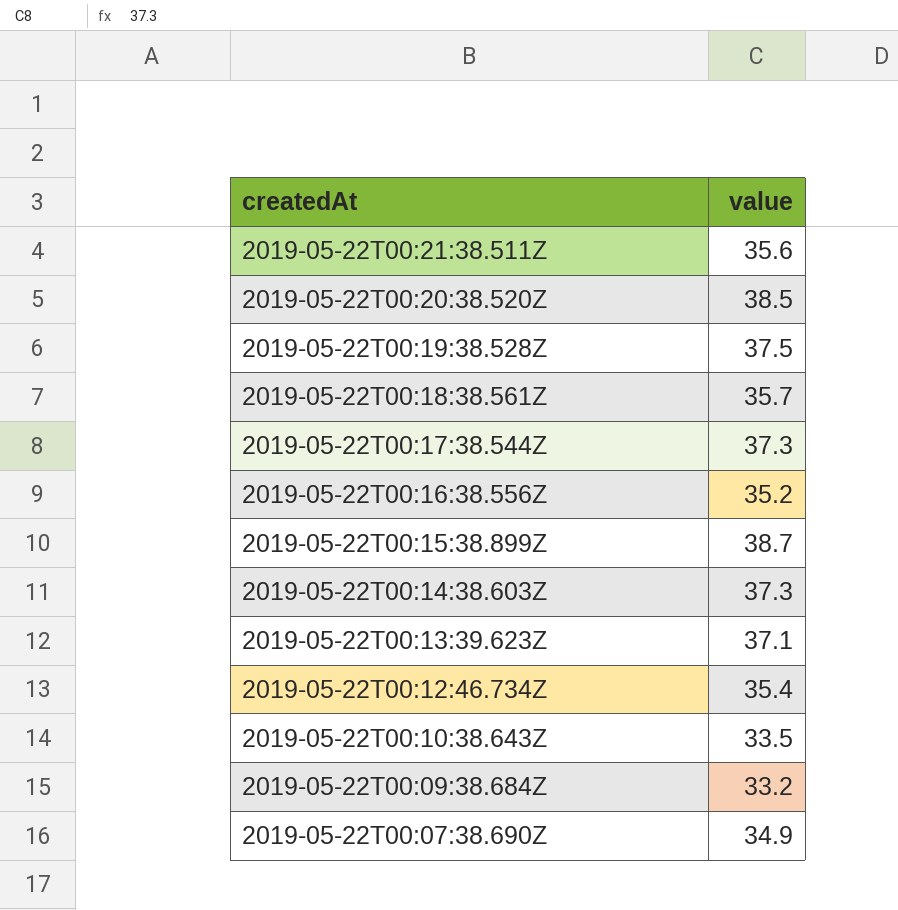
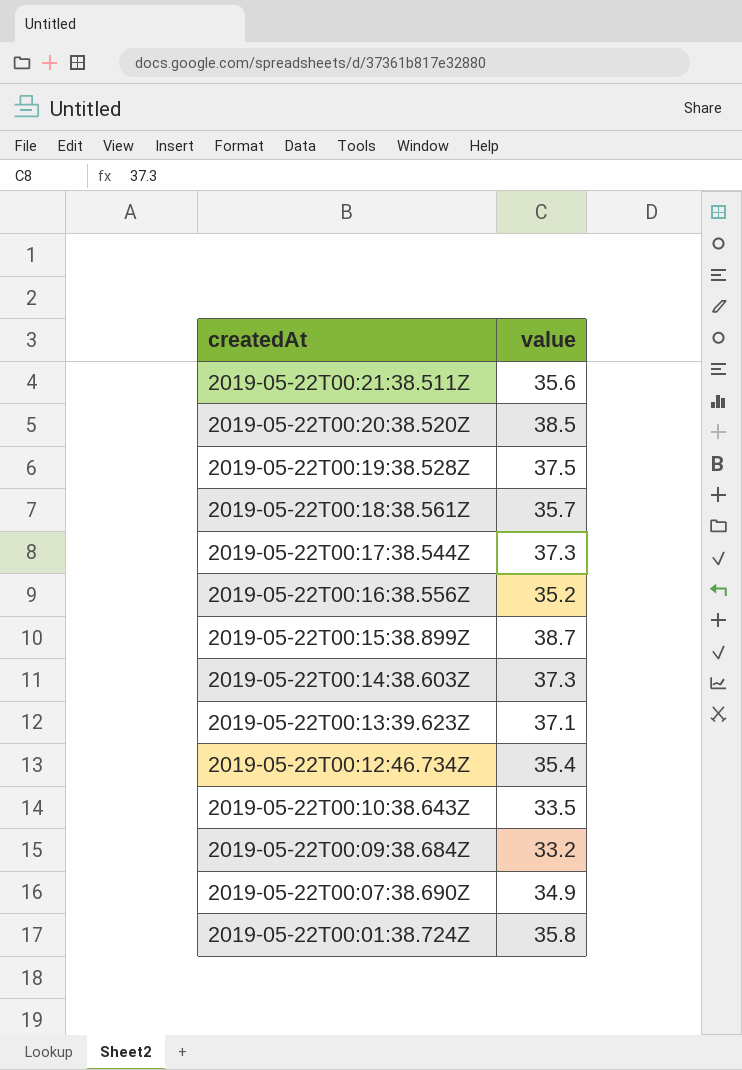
row 2019-05-22T00:01:38.724Z: none -> 35.8

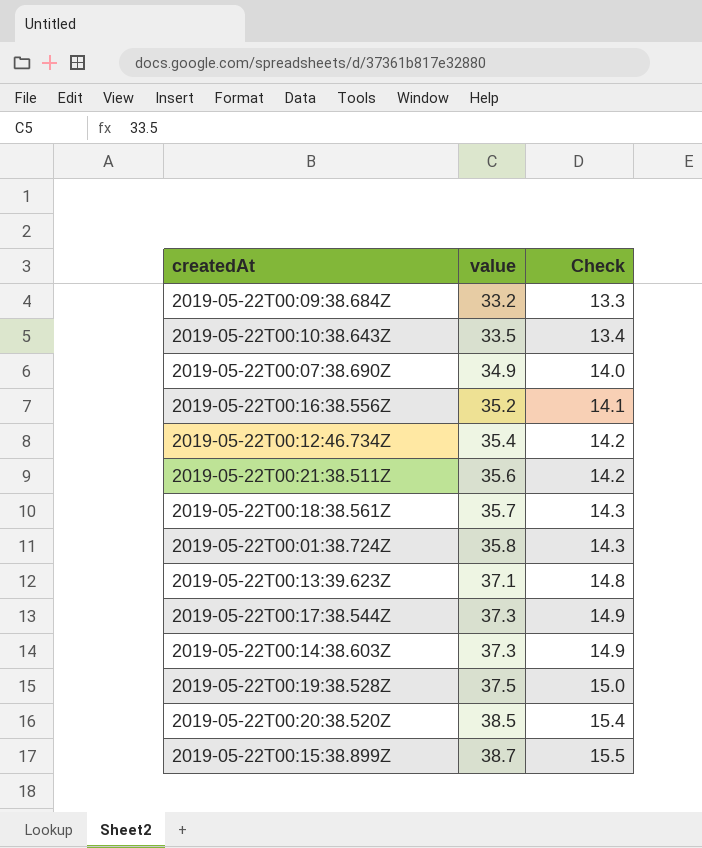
row order: createdAt descending -> value ascending
column Check | formula: none -> [value] * 0.4

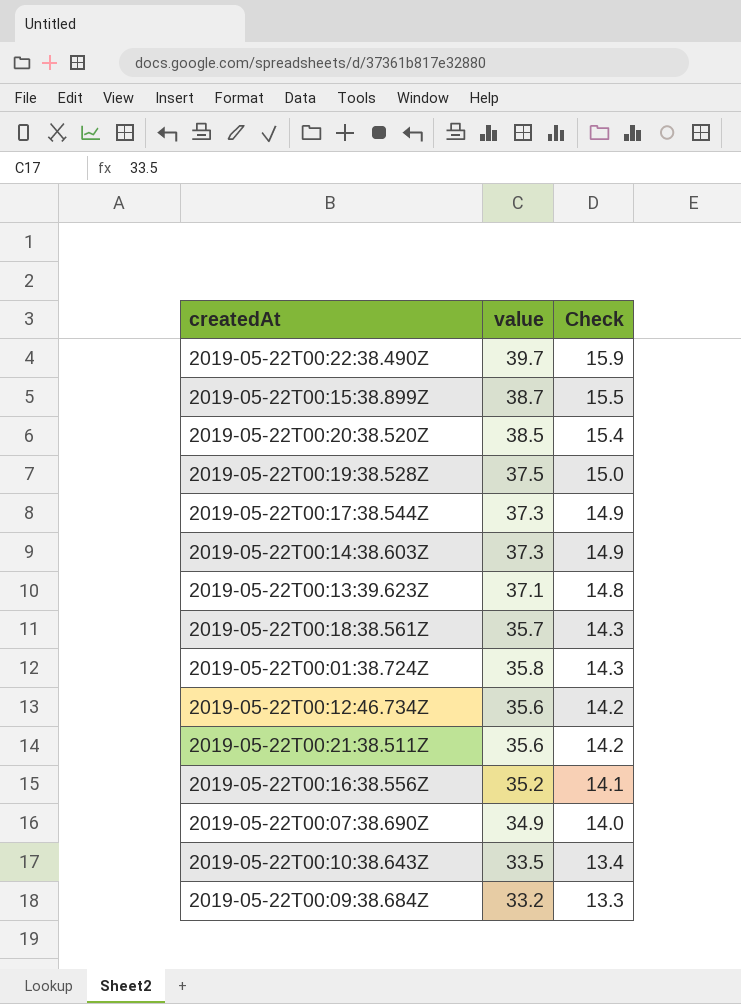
row order: value ascending -> Check descending
row 2019-05-22T00:22:38.490Z: none -> 39.7 | 15.9
2019-05-22T00:12:46.734Z | value: 35.4 -> 35.6

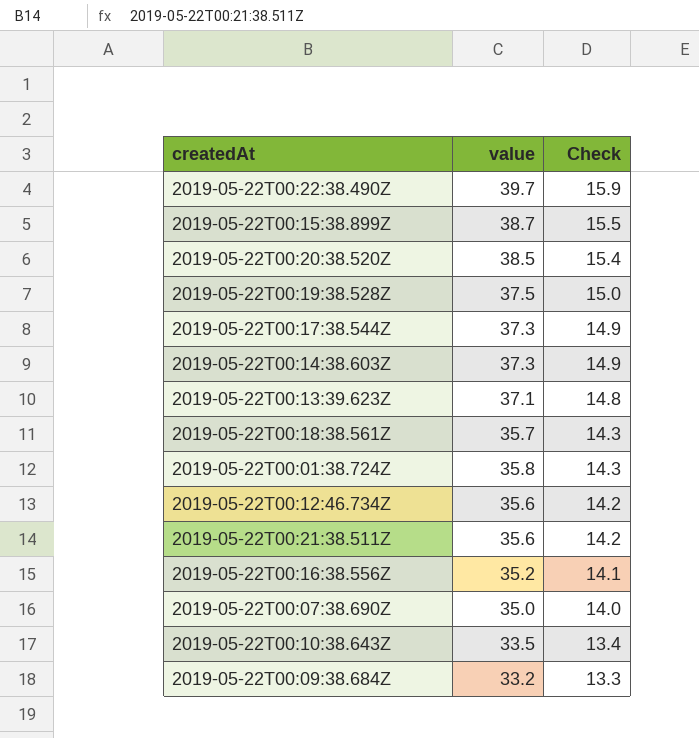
2019-05-22T00:07:38.690Z | value: 34.9 -> 35.0

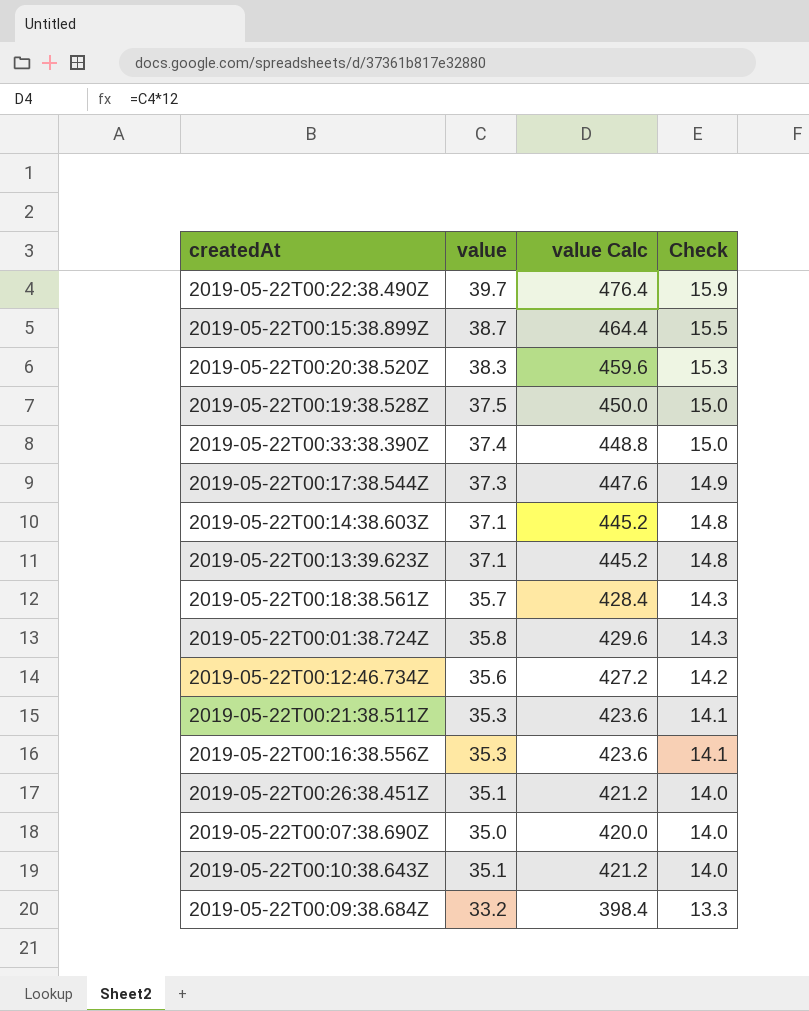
column value Calc | formula: none -> [value] * 12
2019-05-22T00:20:38.520Z | value: 38.5 -> 38.3
2019-05-22T00:20:38.520Z | Check: 15.4 -> 15.3
row 2019-05-22T00:33:38.390Z: none -> 37.4 | 448.8 | 15.0
2019-05-22T00:14:38.603Z | value: 37.3 -> 37.1
2019-05-22T00:14:38.603Z | Check: 14.9 -> 14.8
2019-05-22T00:21:38.511Z | value: 35.6 -> 35.3
2019-05-22T00:21:38.511Z | Check: 14.2 -> 14.1
2019-05-22T00:16:38.556Z | value: 35.2 -> 35.3
row 2019-05-22T00:26:38.451Z: none -> 35.1 | 421.2 | 14.0
2019-05-22T00:10:38.643Z | value: 33.5 -> 35.1
2019-05-22T00:10:38.643Z | Check: 13.4 -> 14.0

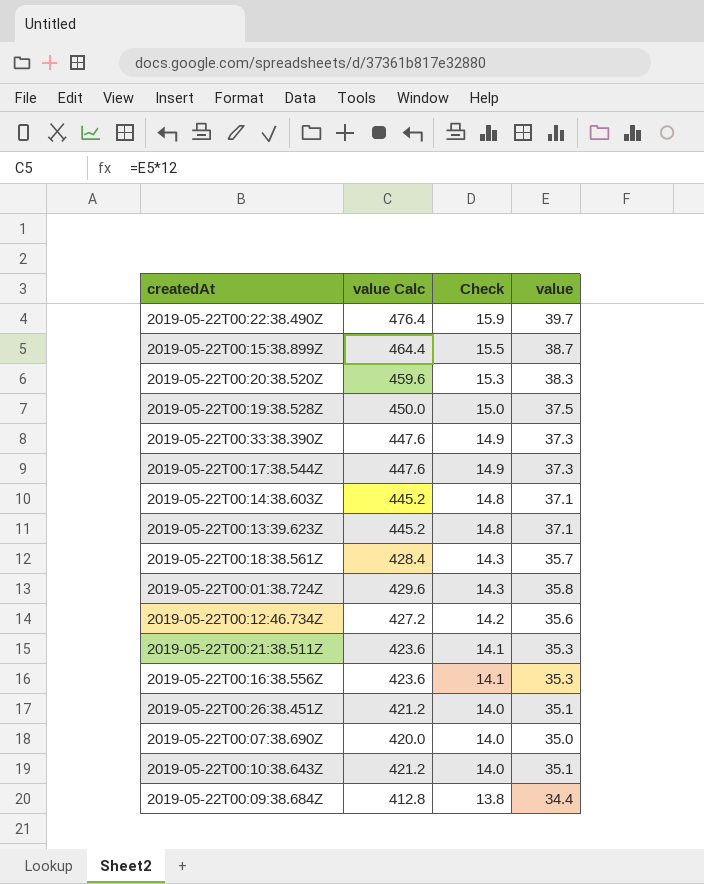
column value | position: 2 -> 4
2019-05-22T00:33:38.390Z | value Calc: 448.8 -> 447.6
2019-05-22T00:33:38.390Z | Check: 15.0 -> 14.9
2019-05-22T00:33:38.390Z | value: 37.4 -> 37.3
2019-05-22T00:09:38.684Z | value Calc: 398.4 -> 412.8
2019-05-22T00:09:38.684Z | Check: 13.3 -> 13.8
2019-05-22T00:09:38.684Z | value: 33.2 -> 34.4

